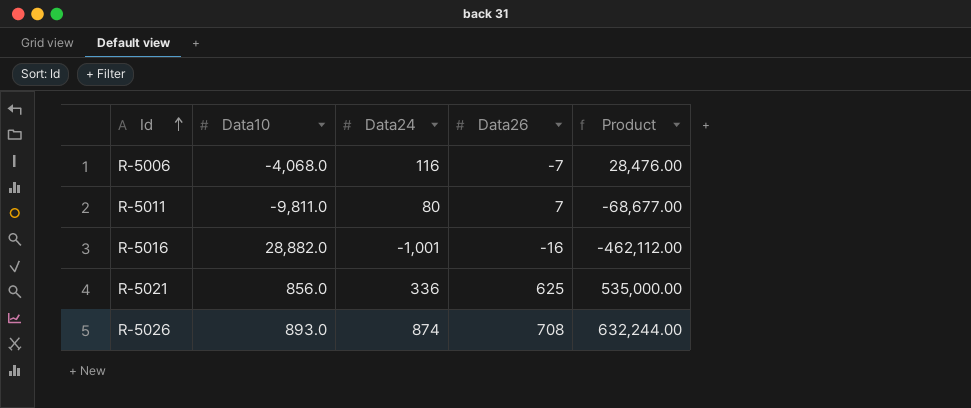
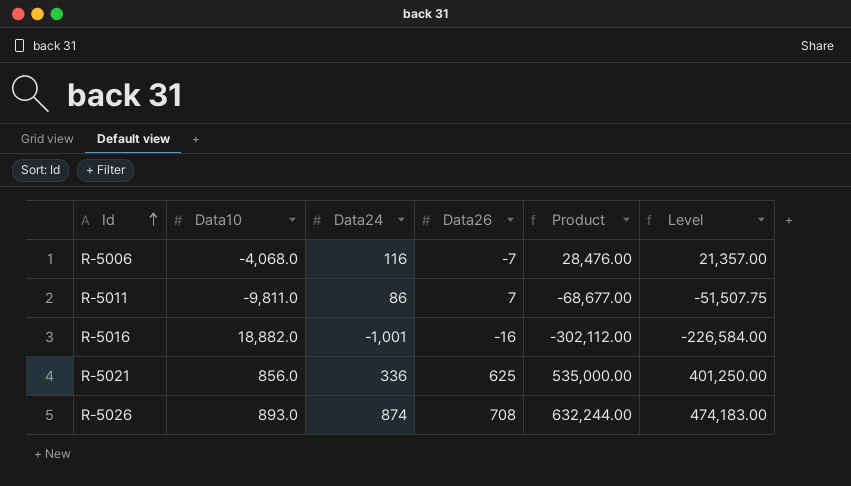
column Level | formula: none -> [Product] * 0.75
R-5011 | Data24: 80 -> 86
R-5016 | Data10: 28,882.0 -> 18,882.0
R-5016 | Product: -462,112.00 -> -302,112.00

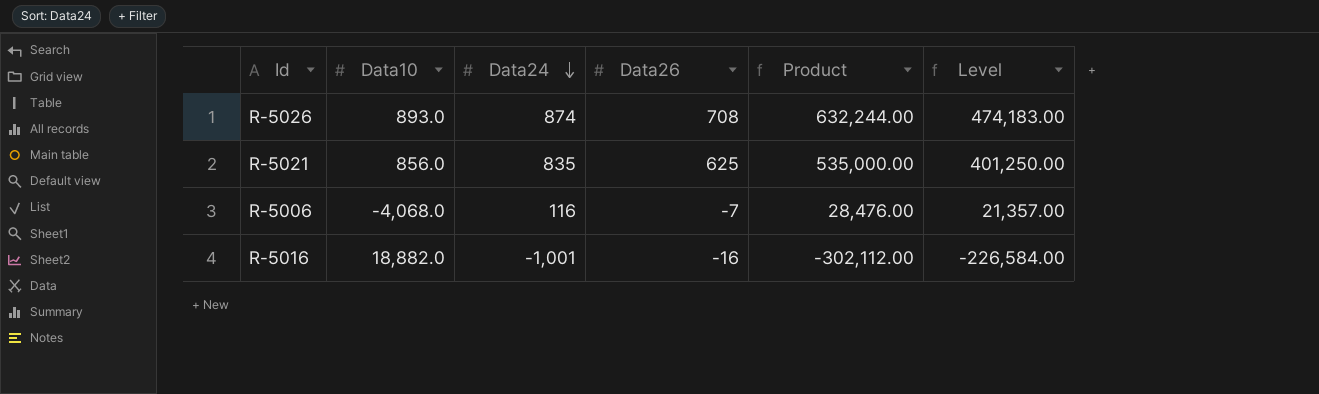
row order: Id ascending -> Data24 descending
row R-5011: -9,811.0 | 86 | 7 | -68,677.00 | -51,507.75 -> none
R-5021 | Data24: 336 -> 835

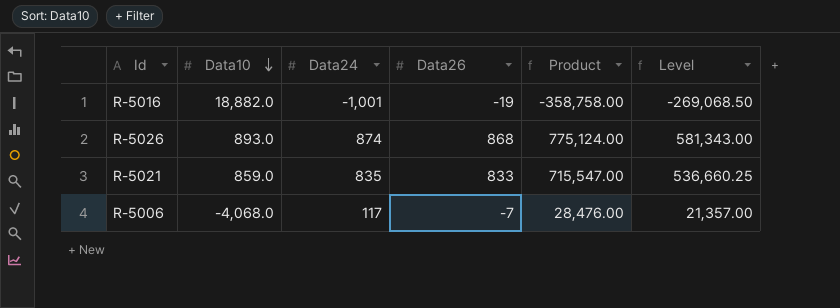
row order: Data24 descending -> Data10 descending
R-5016 | Data26: -16 -> -19
R-5016 | Product: -302,112.00 -> -358,758.00
R-5016 | Level: -226,584.00 -> -269,068.50
R-5026 | Data26: 708 -> 868
R-5026 | Product: 632,244.00 -> 775,124.00
R-5026 | Level: 474,183.00 -> 581,343.00
R-5021 | Data10: 856.0 -> 859.0
R-5021 | Data26: 625 -> 833
R-5021 | Product: 535,000.00 -> 715,547.00
R-5021 | Level: 401,250.00 -> 536,660.25
R-5006 | Data24: 116 -> 117

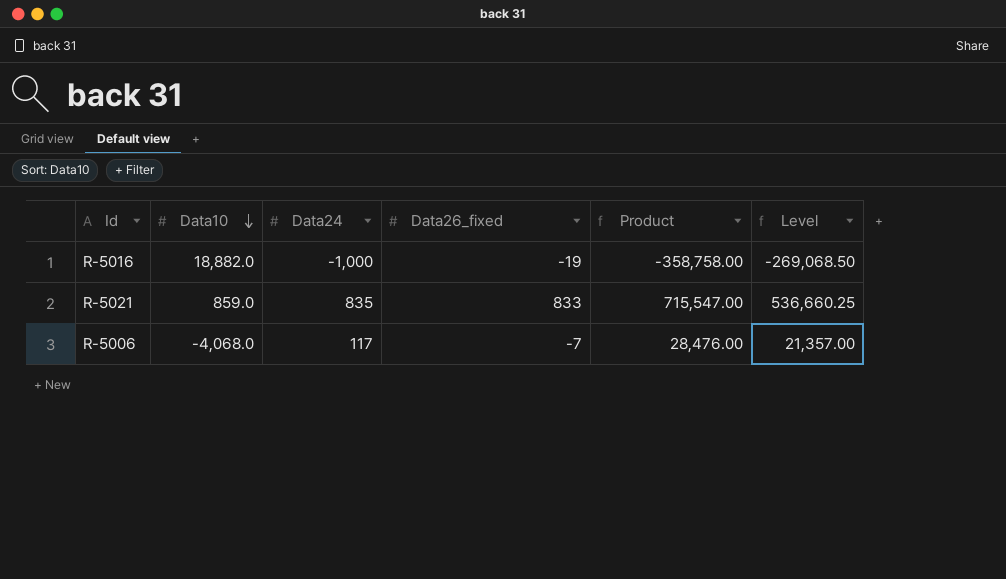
column name: Data26 -> Data26_fixed
row R-5026: 893.0 | 874 | 868 | 775,124.00 | 581,343.00 -> none
R-5016 | Data24: -1,001 -> -1,000

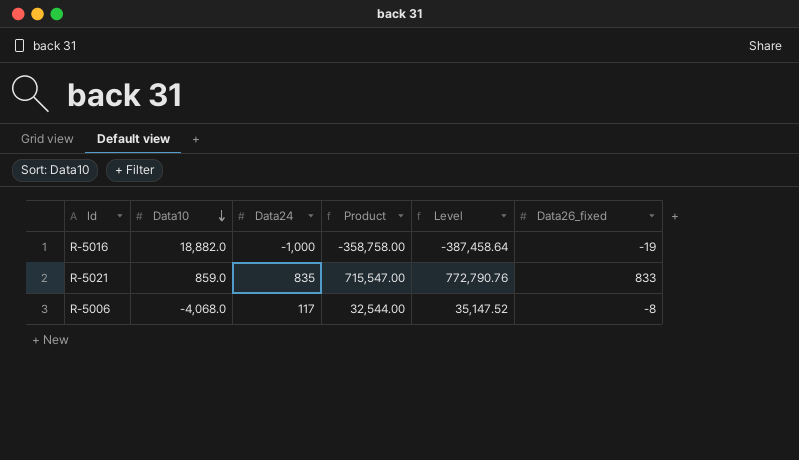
column Level | formula: [Product] * 0.75 -> [Product] * 1.08
column Data26_fixed | position: 4 -> 6
R-5006 | Product: 28,476.00 -> 32,544.00
R-5006 | Data26_fixed: -7 -> -8

